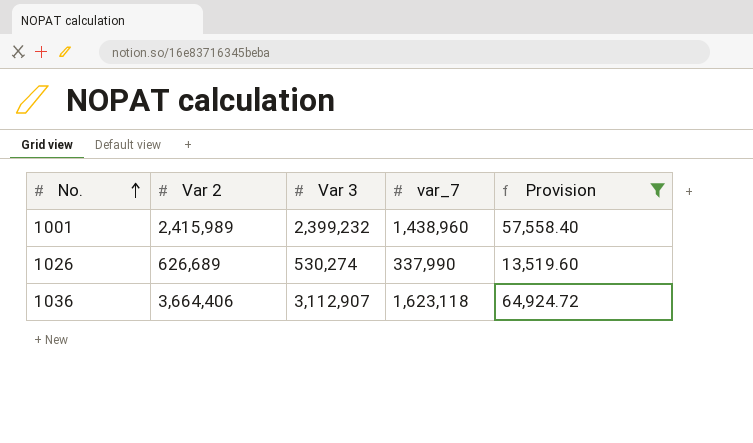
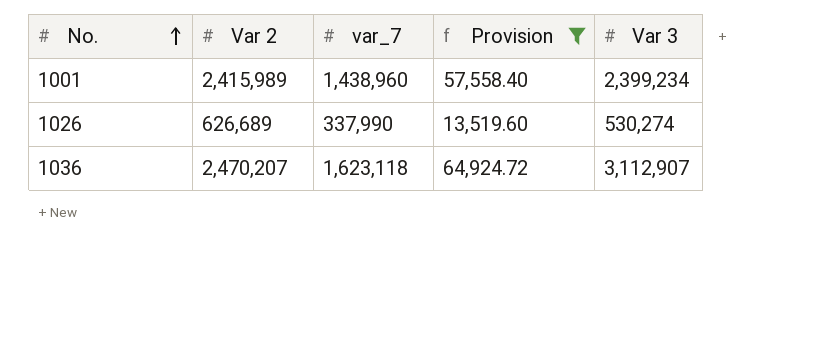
column Var 3 | position: 3 -> 5
1001 | Var 3: 2,399,232 -> 2,399,234
1036 | Var 2: 3,664,406 -> 2,470,207

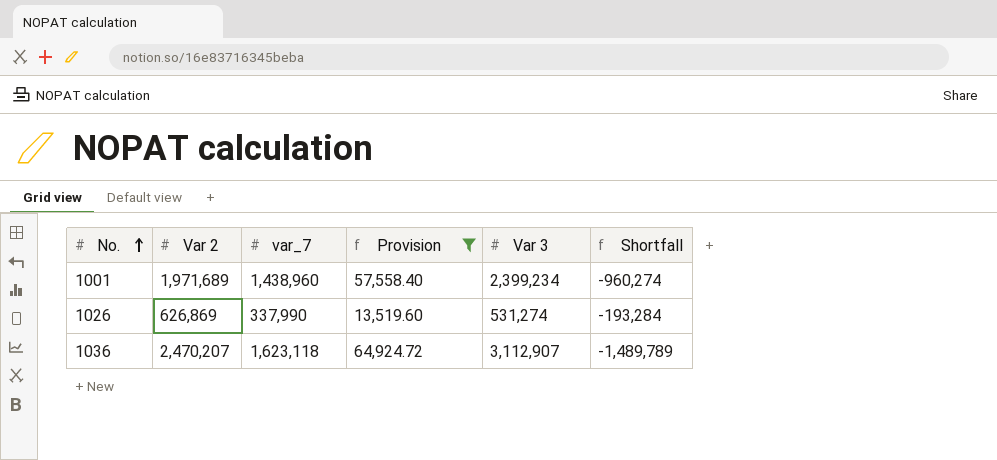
column Shortfall | formula: none -> [var_7] - [Var 3]
1001 | Var 2: 2,415,989 -> 1,971,689
1026 | Var 2: 626,689 -> 626,869
1026 | Var 3: 530,274 -> 531,274

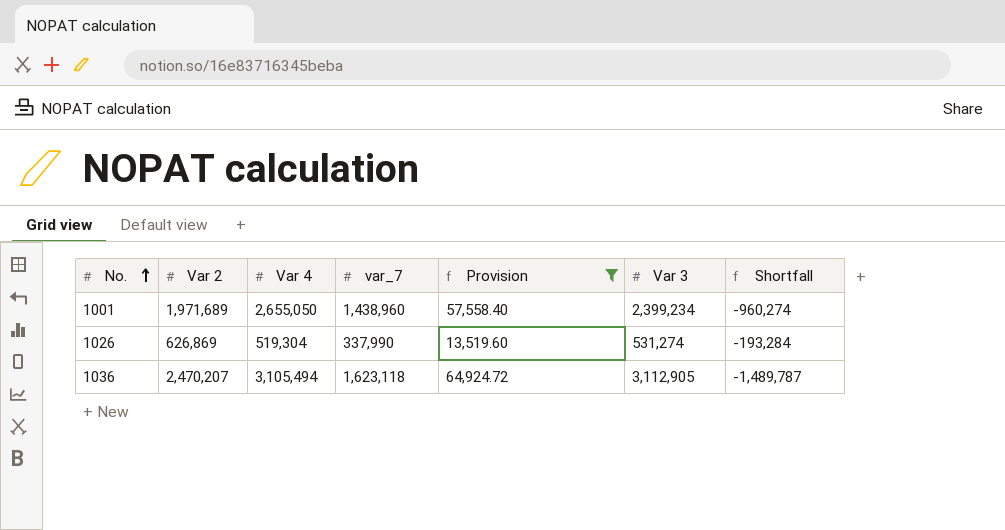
column Var 4 | position: none -> 3
1036 | Var 3: 3,112,907 -> 3,112,905
1036 | Shortfall: -1,489,789 -> -1,489,787

